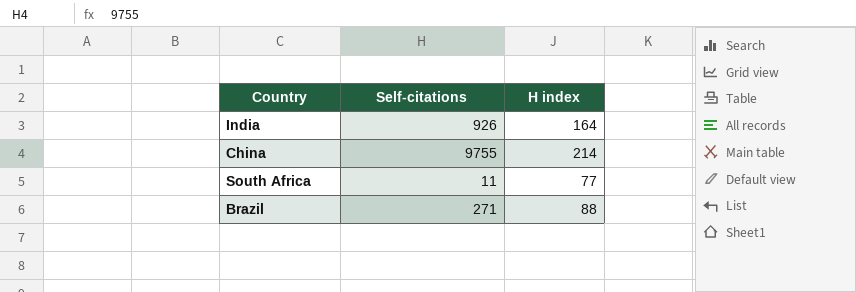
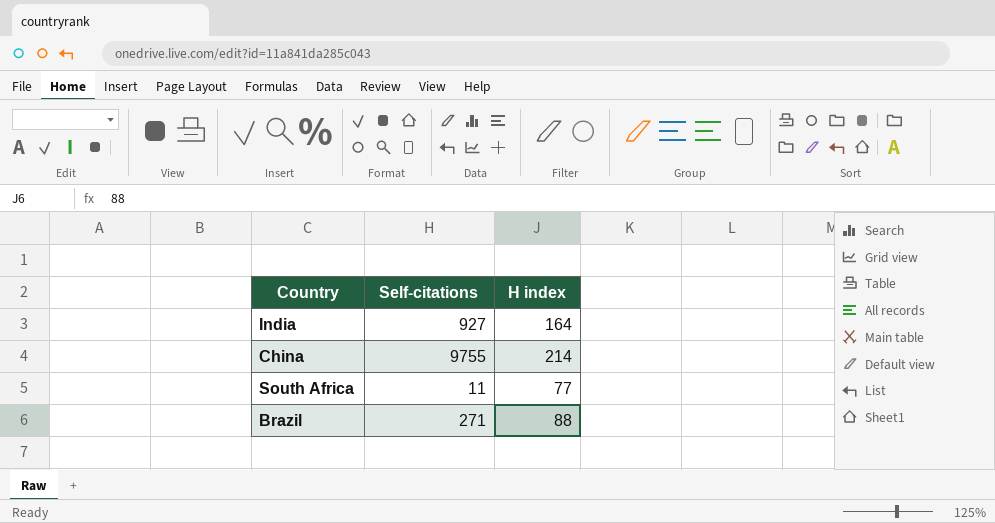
India | Self-citations: 926 -> 927

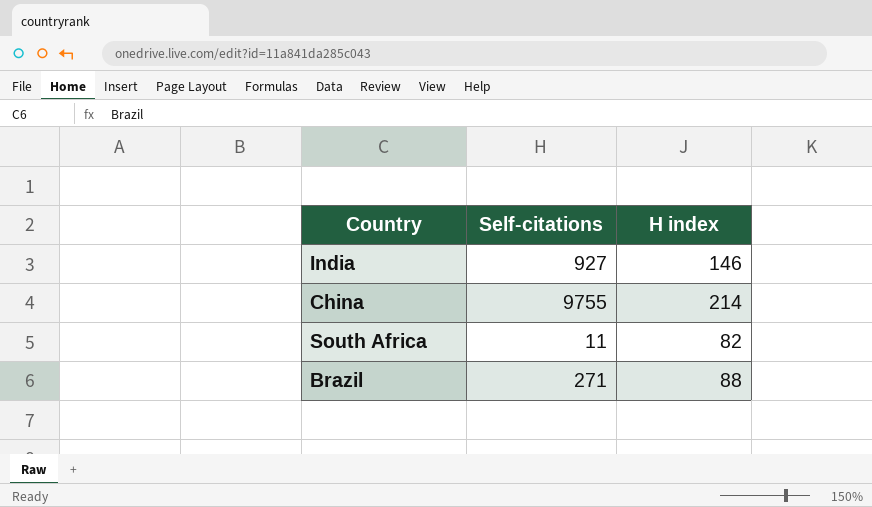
India | H index: 164 -> 146
South Africa | H index: 77 -> 82

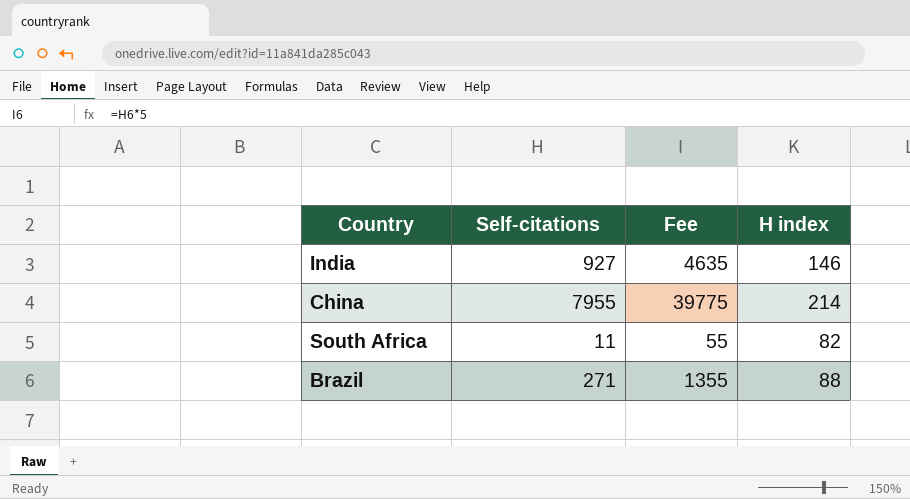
column Fee | formula: none -> [Self-citations] * 5
China | Self-citations: 9755 -> 7955

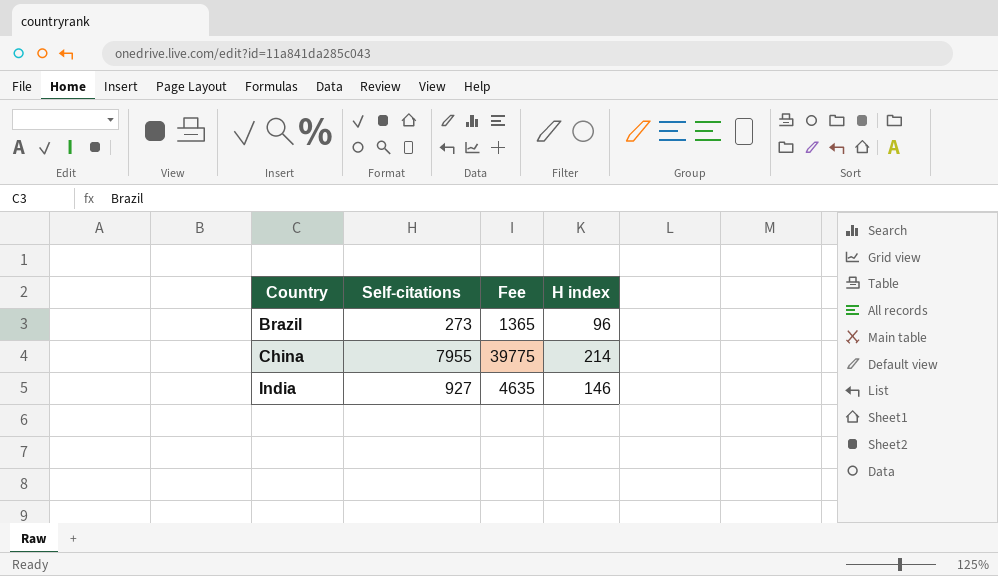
row order: none -> Country ascending
row South Africa: 11 | 55 | 82 -> none
Brazil | Self-citations: 271 -> 273
Brazil | Fee: 1355 -> 1365
Brazil | H index: 88 -> 96

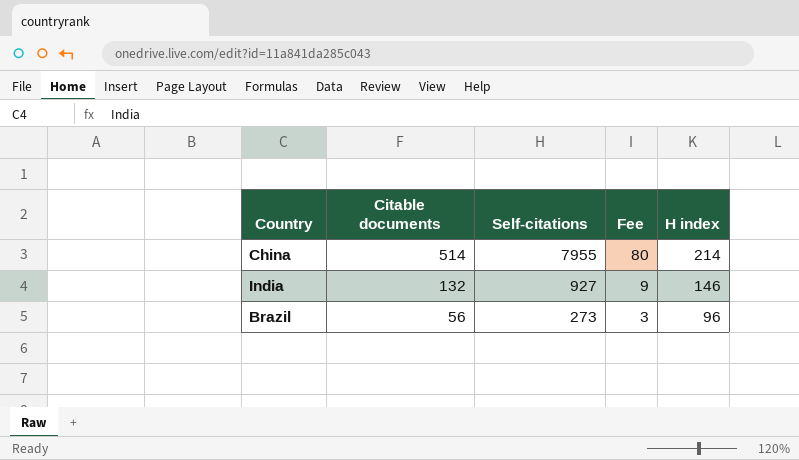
row order: Country ascending -> Citable documents descending
column Citable documents | position: none -> 2
column Fee | formula: [Self-citations] * 5 -> [Self-citations] * 0.01

